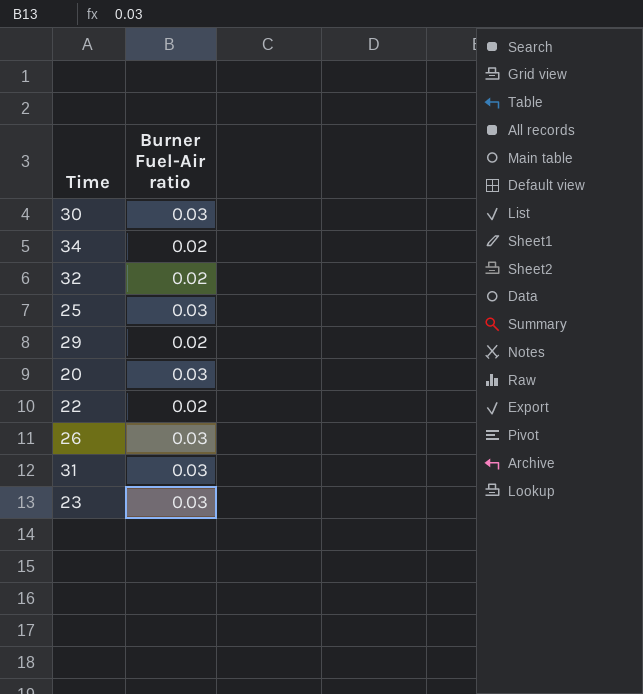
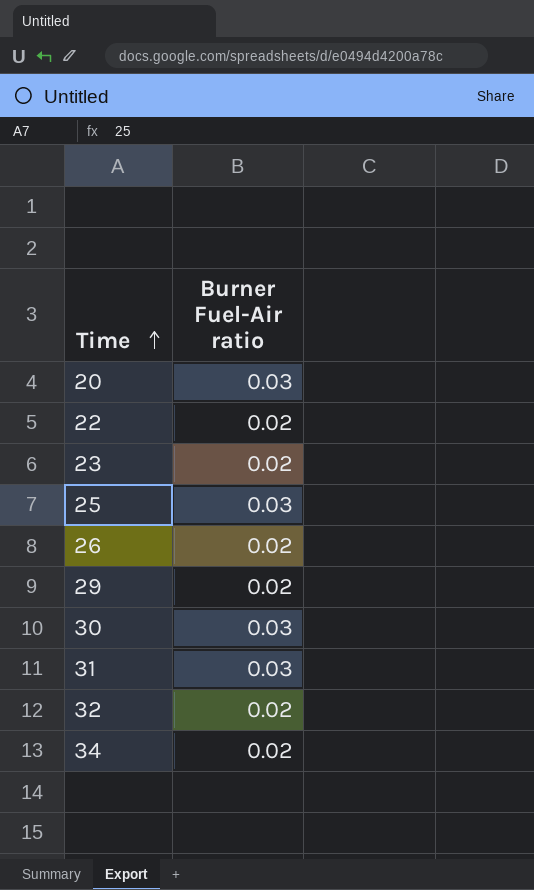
row order: none -> Time ascending
23 | Burner Fuel-Air ratio: 0.03 -> 0.02
26 | Burner Fuel-Air ratio: 0.03 -> 0.02

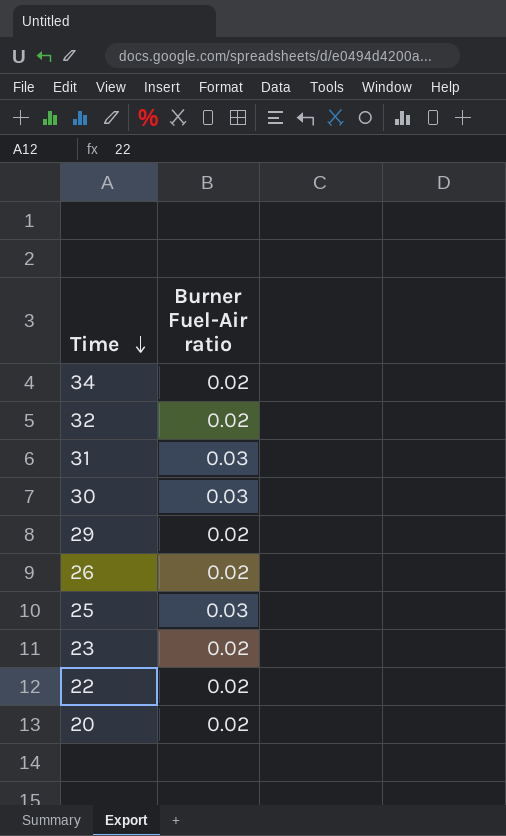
row order: Time ascending -> Time descending
20 | Burner Fuel-Air ratio: 0.03 -> 0.02

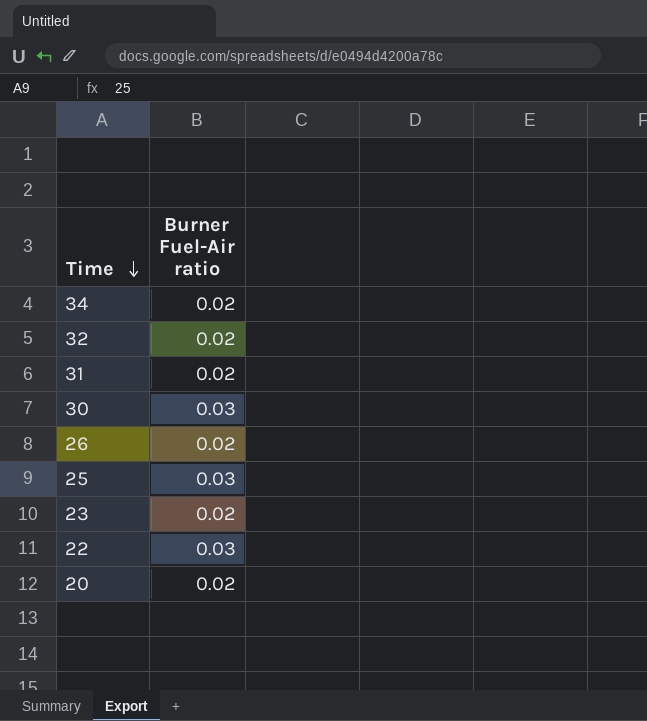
row 29: 0.02 -> none
31 | Burner Fuel-Air ratio: 0.03 -> 0.02
22 | Burner Fuel-Air ratio: 0.02 -> 0.03

